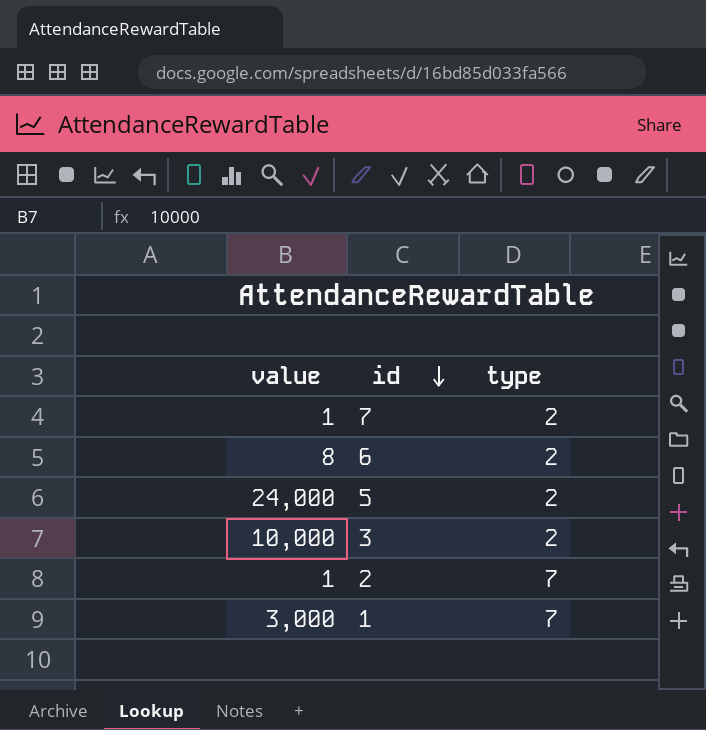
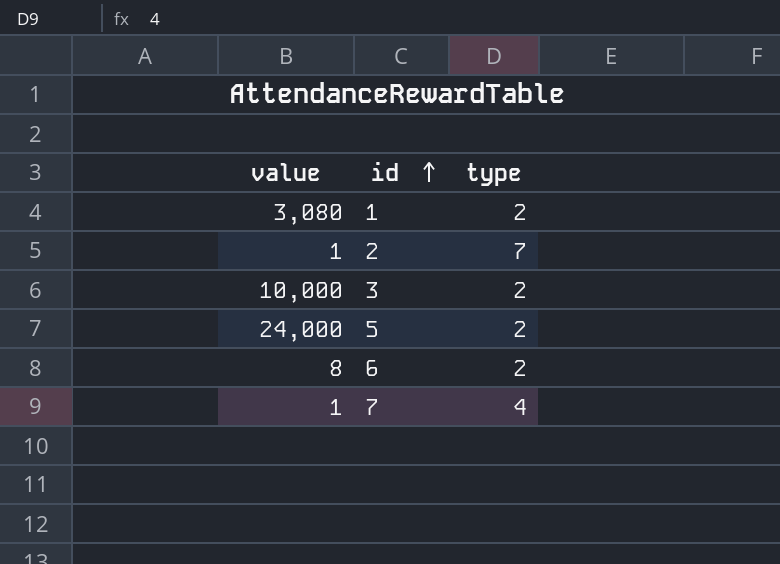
row order: id descending -> id ascending
1 | value: 3,000 -> 3,080
1 | type: 7 -> 2
7 | type: 2 -> 4

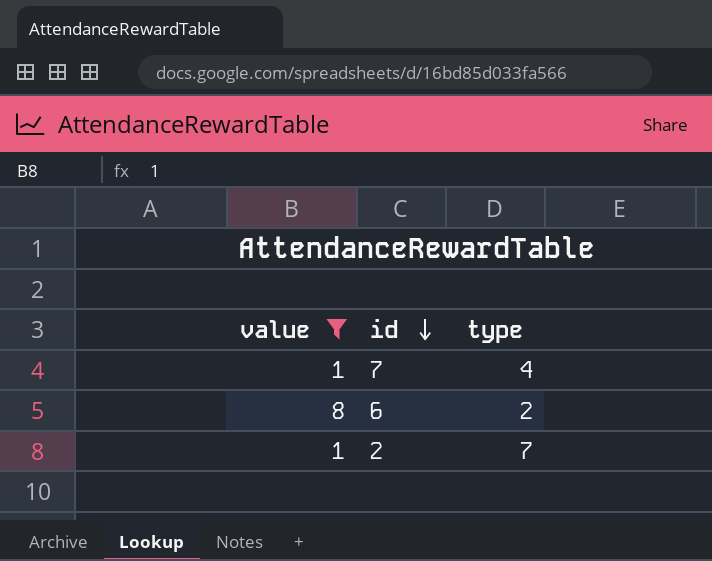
filter: none -> value <= 8
row order: id ascending -> id descending

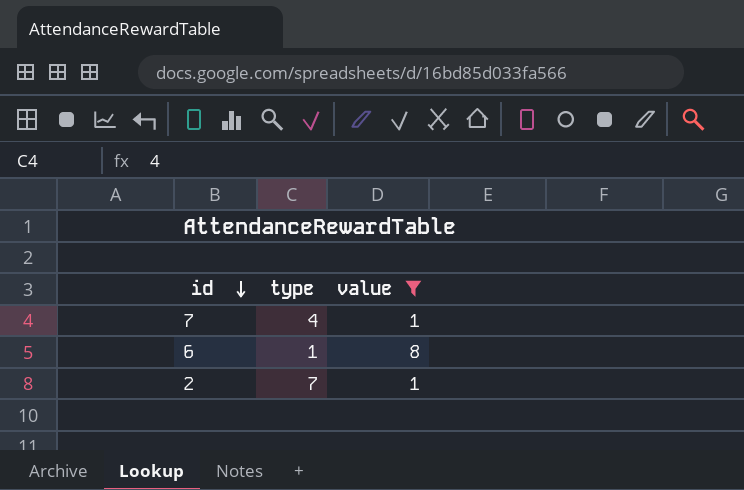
column value | position: 1 -> 3
6 | type: 2 -> 1

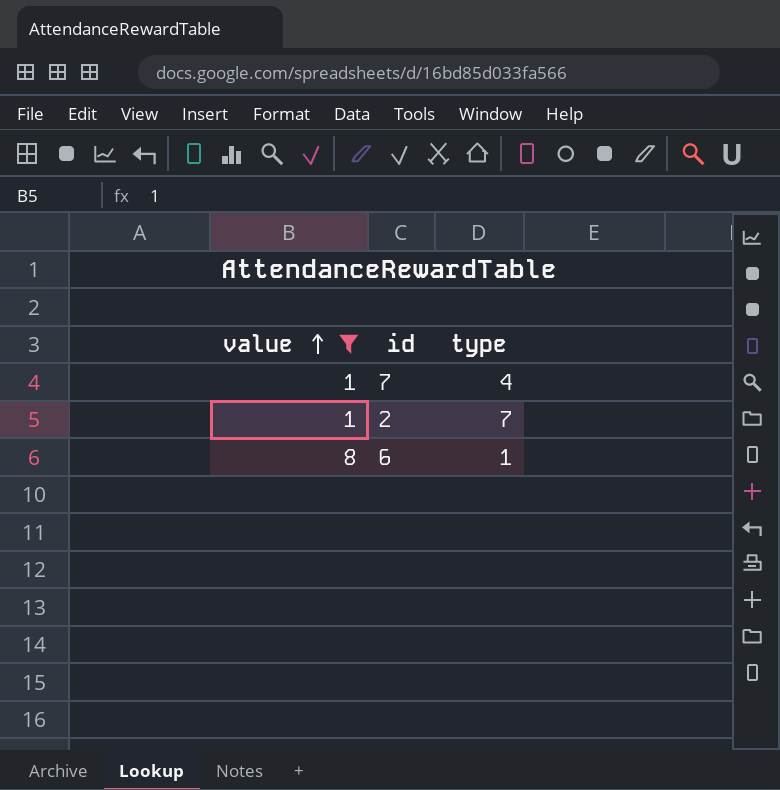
row order: id descending -> value ascending
column value | position: 3 -> 1

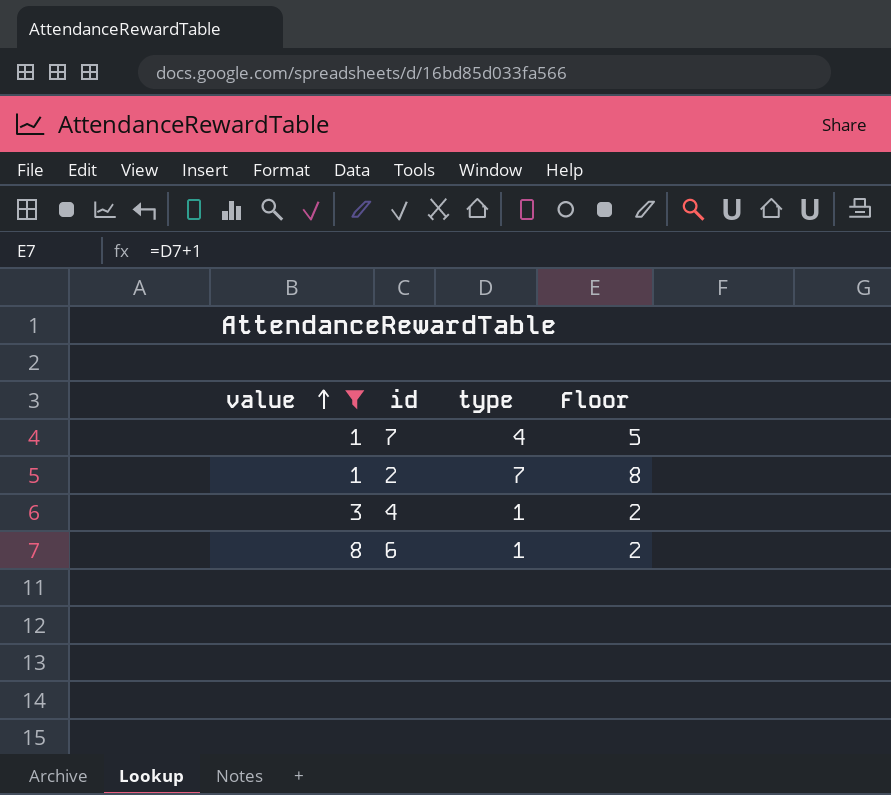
column Floor | formula: none -> [type] + 1
row 4: none -> 3 | 1 | 2

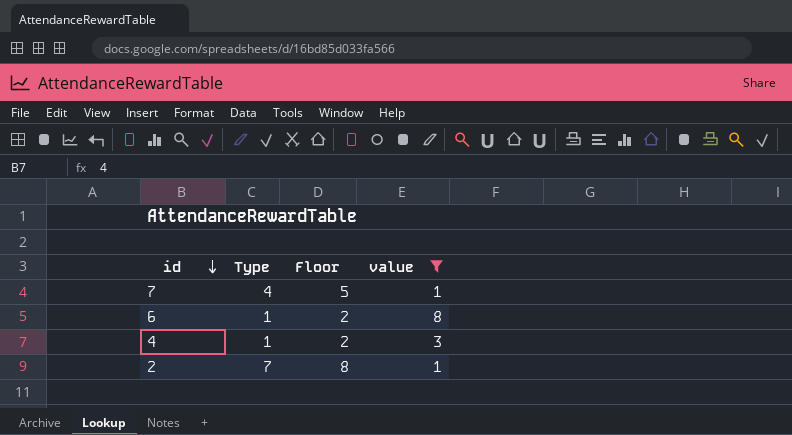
row order: value ascending -> id descending
column name: type -> Type
column value | position: 1 -> 4

